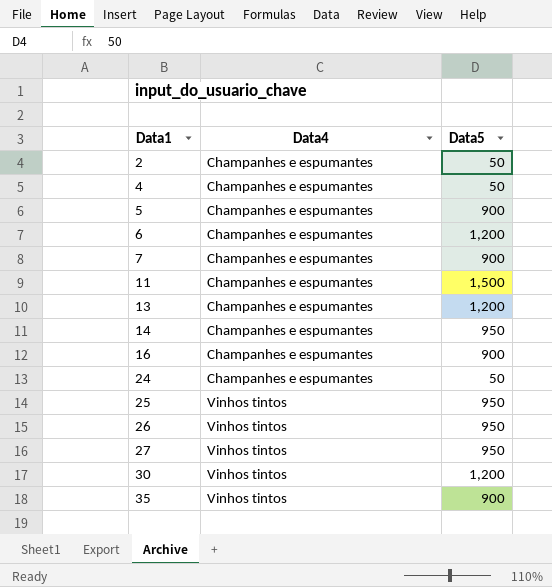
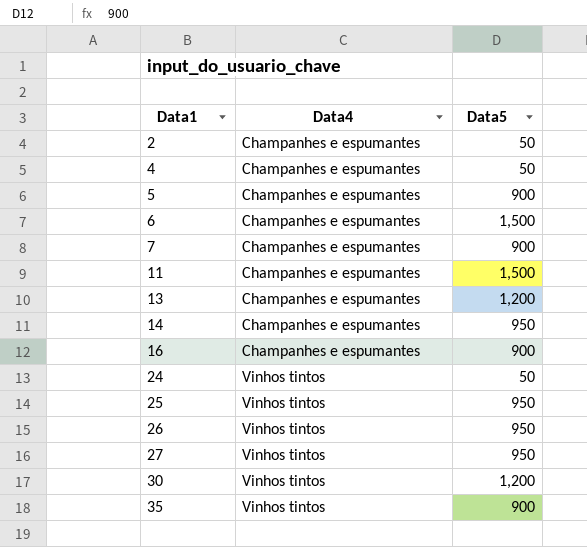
6 | Data5: 1,200 -> 1,500
24 | Data4: Champanhes e espumantes -> Vinhos tintos

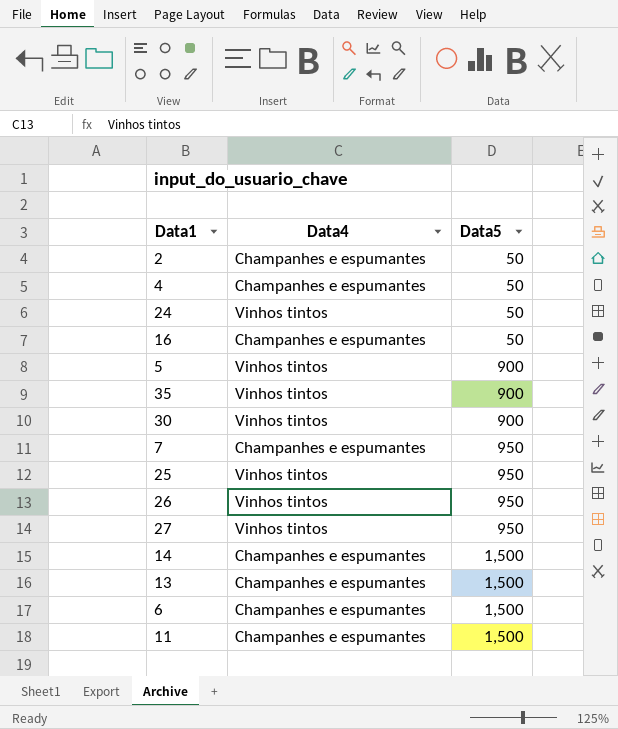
row order: Data1 ascending -> Data5 ascending
16 | Data5: 900 -> 50
5 | Data4: Champanhes e espumantes -> Vinhos tintos
30 | Data5: 1,200 -> 900
7 | Data5: 900 -> 950
14 | Data5: 950 -> 1,500
13 | Data5: 1,200 -> 1,500

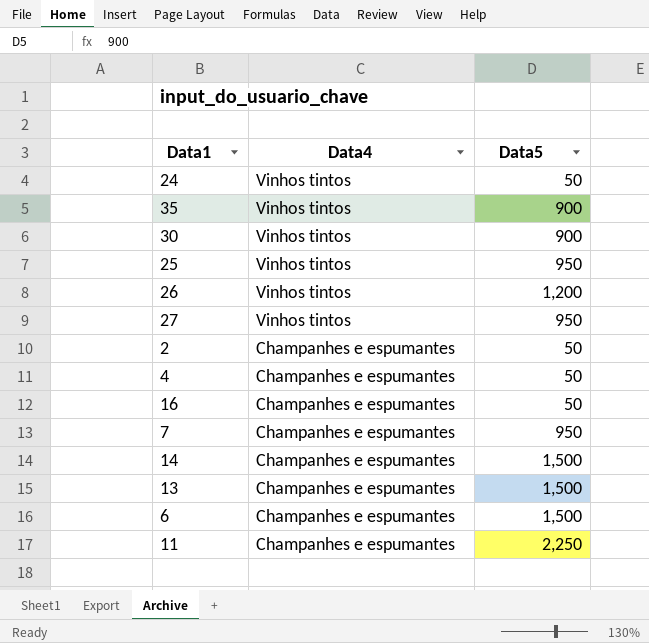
row order: Data5 ascending -> Data4 descending
row 5: Vinhos tintos | 900 -> none
26 | Data5: 950 -> 1,200
11 | Data5: 1,500 -> 2,250

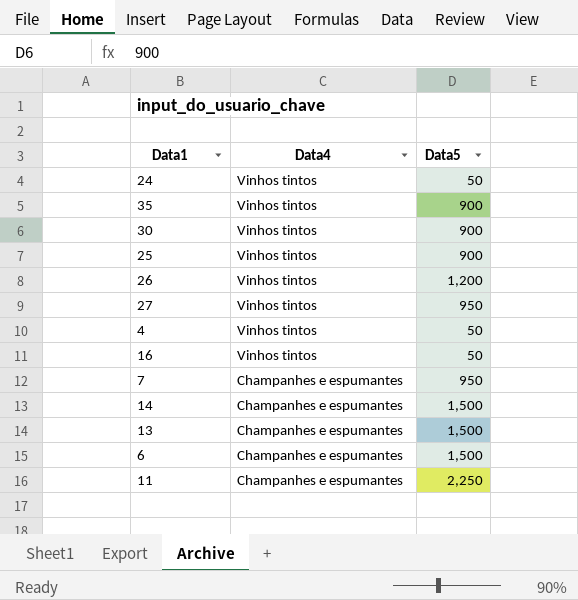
row 2: Champanhes e espumantes | 50 -> none
25 | Data5: 950 -> 900
4 | Data4: Champanhes e espumantes -> Vinhos tintos
16 | Data4: Champanhes e espumantes -> Vinhos tintos

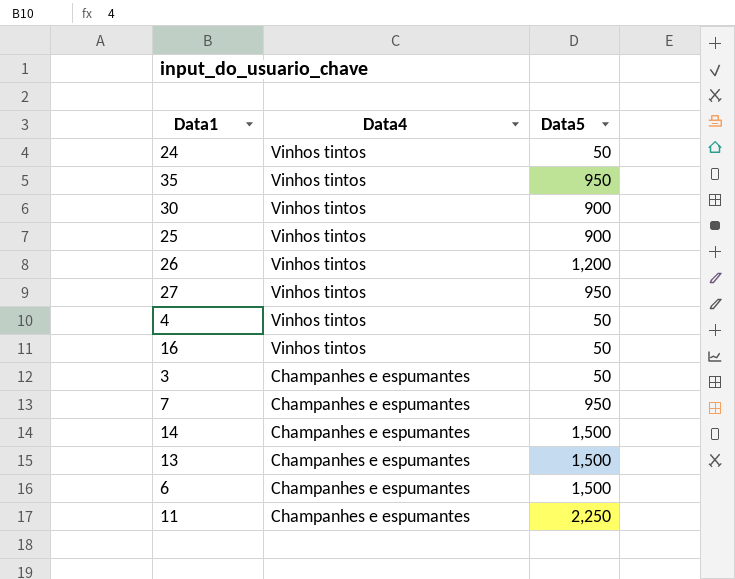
35 | Data5: 900 -> 950
row 3: none -> Champanhes e espumantes | 50

